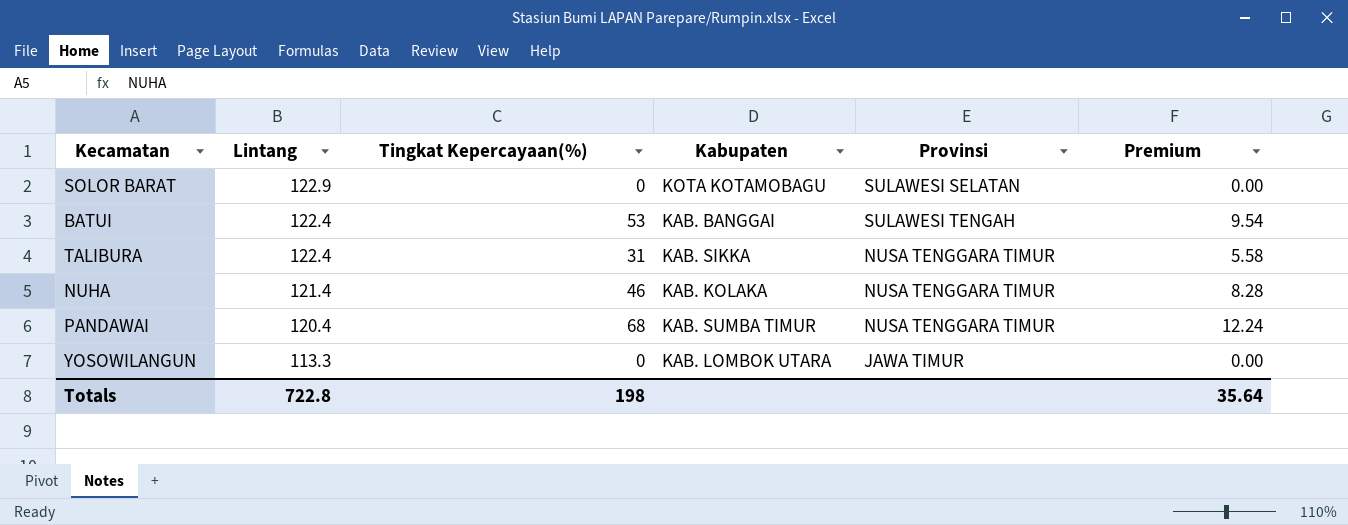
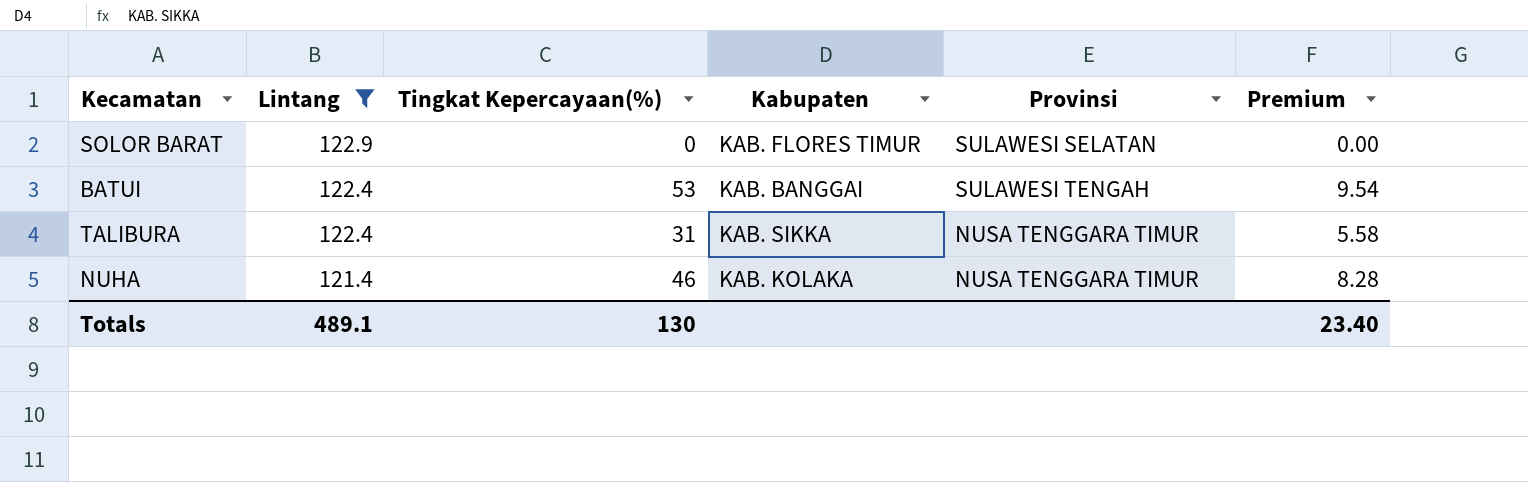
filter: none -> Lintang >= 121.4
SOLOR BARAT | Kabupaten: KOTA KOTAMOBAGU -> KAB. FLORES TIMUR
Totals | Lintang: 722.8 -> 489.1
Totals | Tingkat Kepercayaan(%): 198 -> 130
Totals | Premium: 35.64 -> 23.40

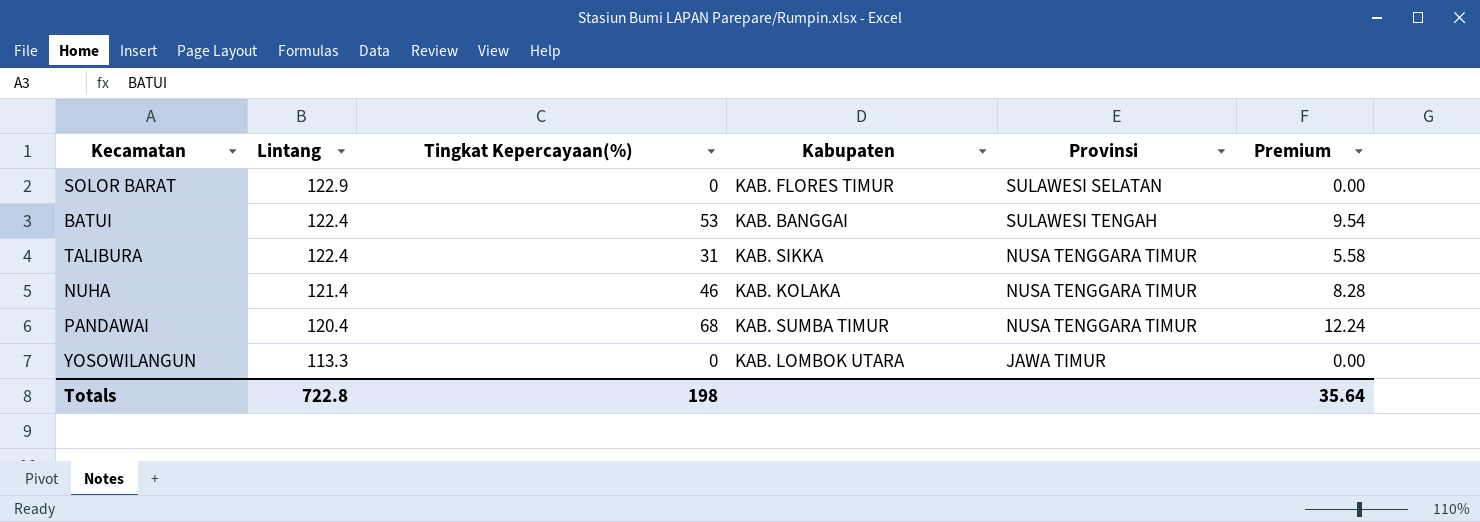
filter: Lintang >= 121.4 -> none
Totals | Lintang: 489.1 -> 722.8
Totals | Tingkat Kepercayaan(%): 130 -> 198
Totals | Premium: 23.40 -> 35.64

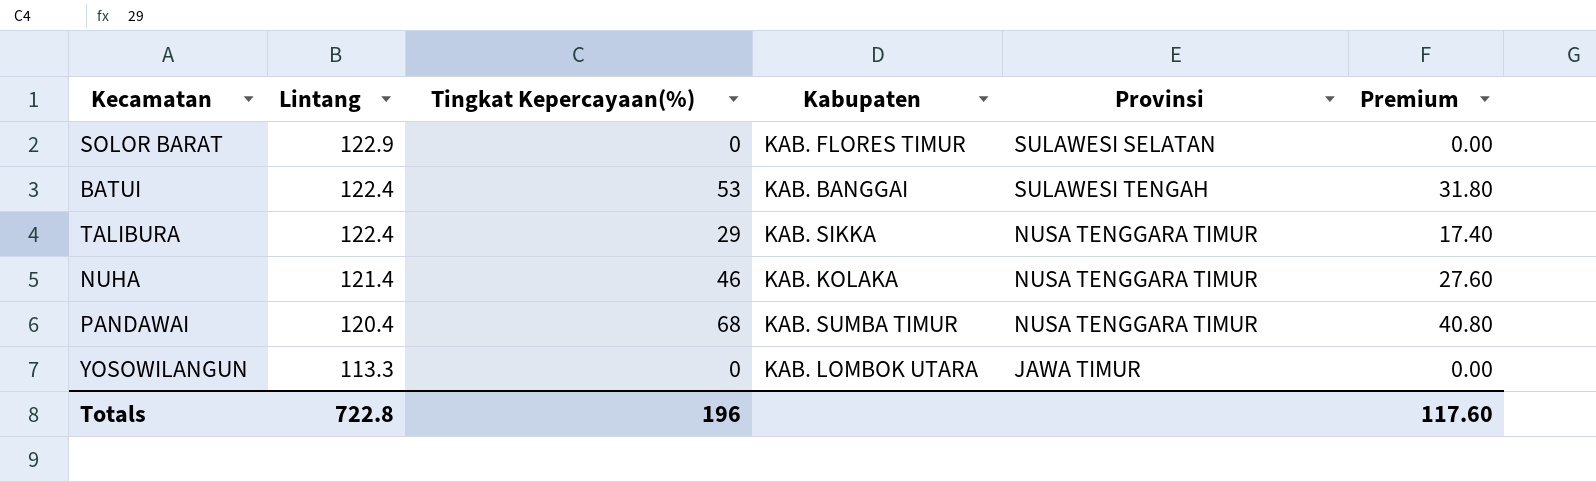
column Premium | formula: [Tingkat Kepercayaan(%)] * 0.18 -> [Tingkat Kepercayaan(%)] * 0.6
TALIBURA | Tingkat Kepercayaan(%): 31 -> 29
Totals | Tingkat Kepercayaan(%): 198 -> 196
Totals | Premium: 35.64 -> 117.60

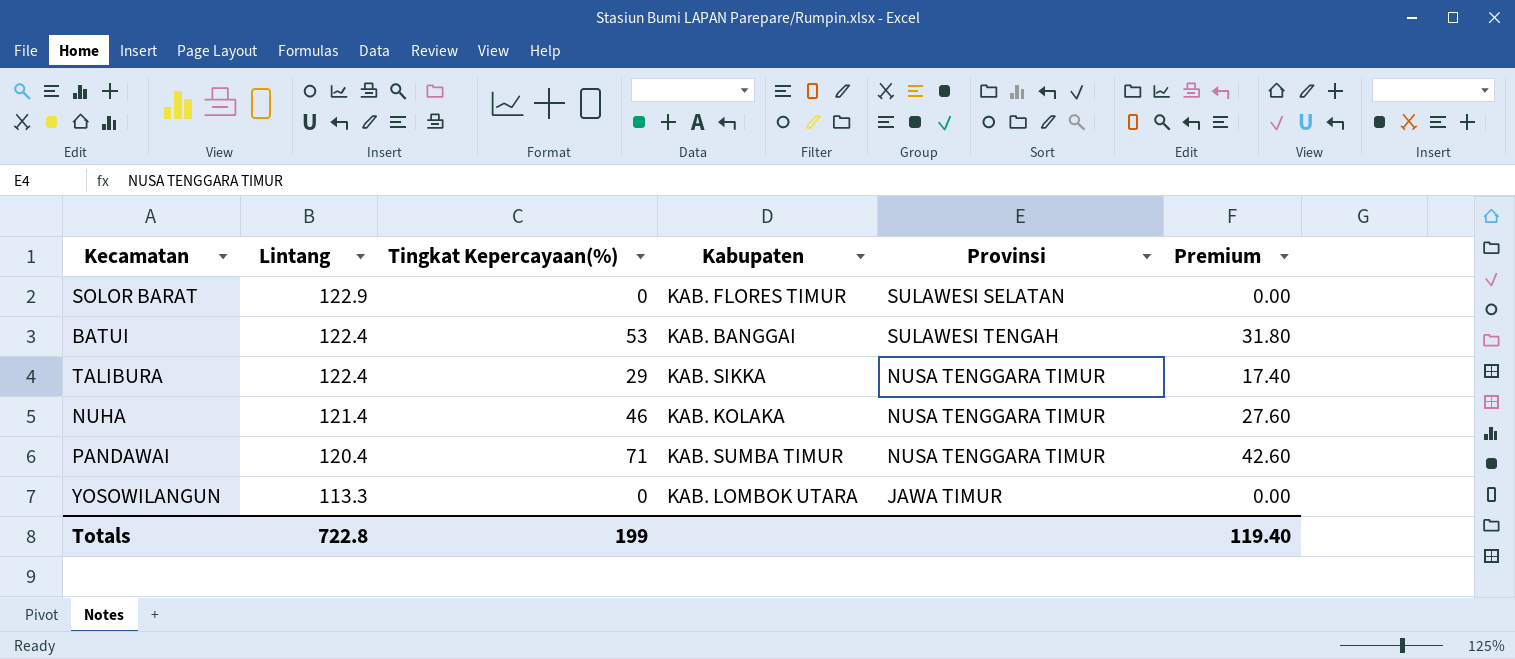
PANDAWAI | Tingkat Kepercayaan(%): 68 -> 71
PANDAWAI | Premium: 40.80 -> 42.60
Totals | Tingkat Kepercayaan(%): 196 -> 199
Totals | Premium: 117.60 -> 119.40

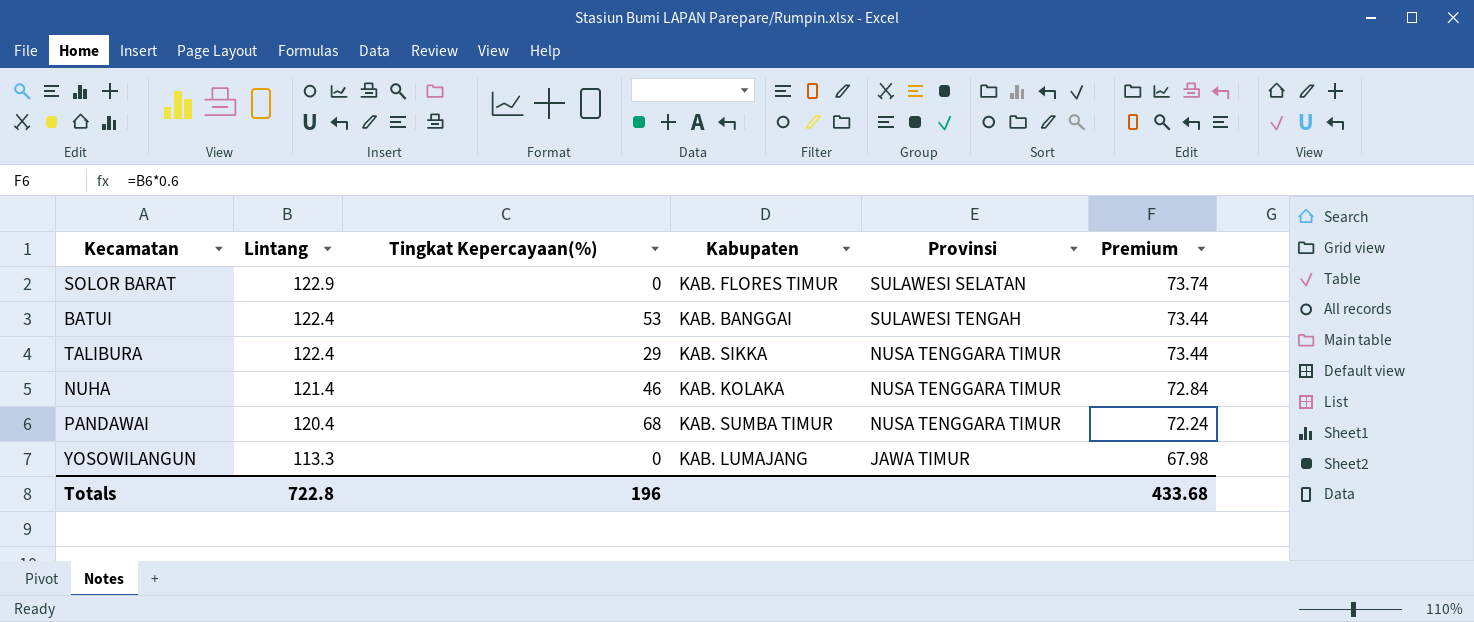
column Premium | formula: [Tingkat Kepercayaan(%)] * 0.6 -> [Lintang] * 0.6
PANDAWAI | Tingkat Kepercayaan(%): 71 -> 68
YOSOWILANGUN | Kabupaten: KAB. LOMBOK UTARA -> KAB. LUMAJANG
Totals | Tingkat Kepercayaan(%): 199 -> 196
Totals | Premium: 119.40 -> 433.68

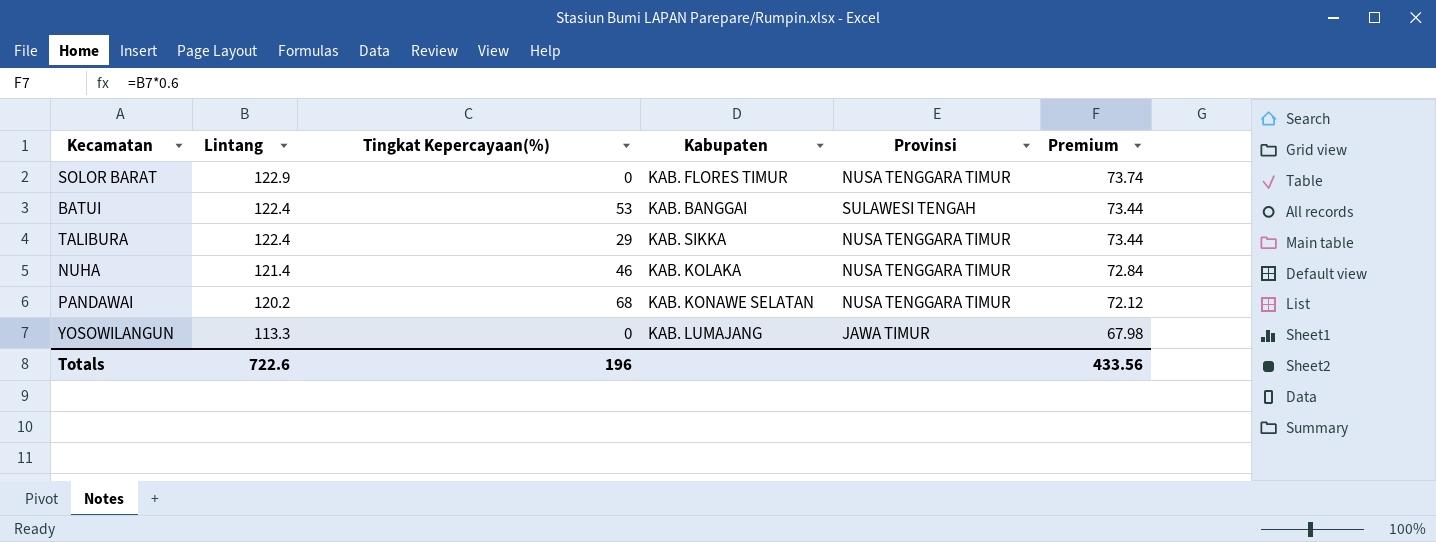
SOLOR BARAT | Provinsi: SULAWESI SELATAN -> NUSA TENGGARA TIMUR
PANDAWAI | Lintang: 120.4 -> 120.2
PANDAWAI | Kabupaten: KAB. SUMBA TIMUR -> KAB. KONAWE SELATAN
PANDAWAI | Premium: 72.24 -> 72.12
Totals | Lintang: 722.8 -> 722.6
Totals | Premium: 433.68 -> 433.56

